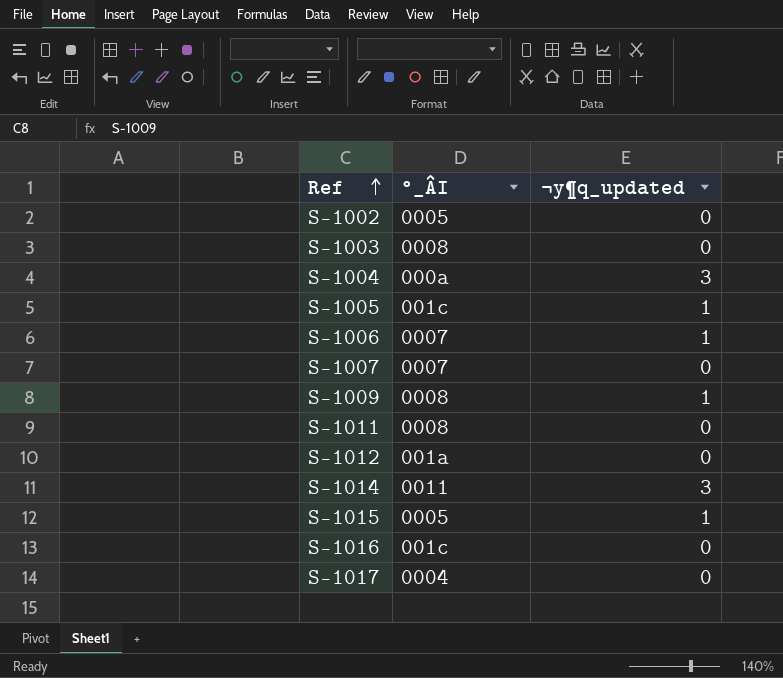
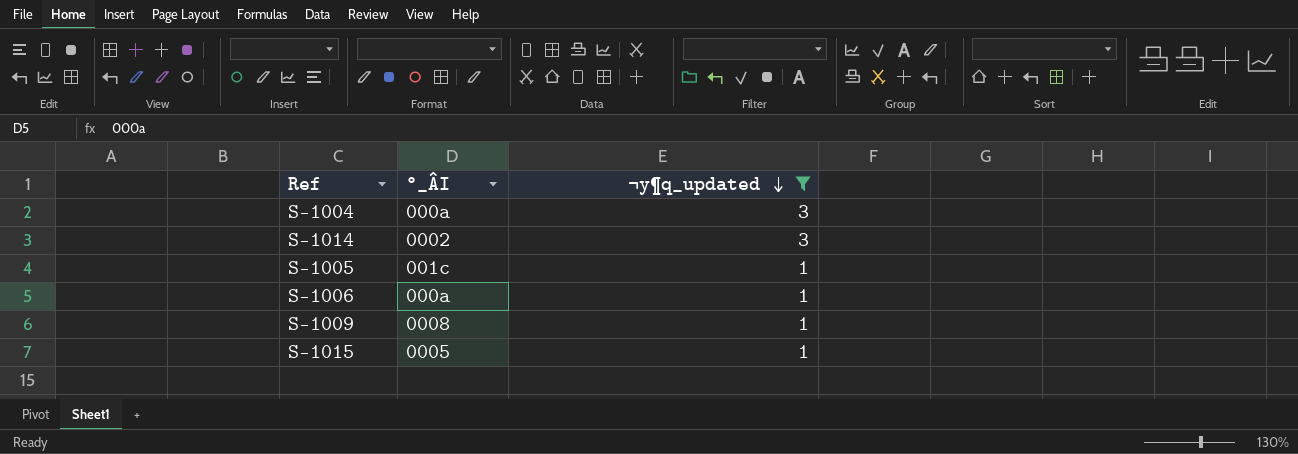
filter: none -> ¬y¶q_updated != 0
row order: Ref ascending -> ¬y¶q_updated descending
S-1014 | °_ÂI: 0011 -> 0002
S-1006 | °_ÂI: 0007 -> 000a

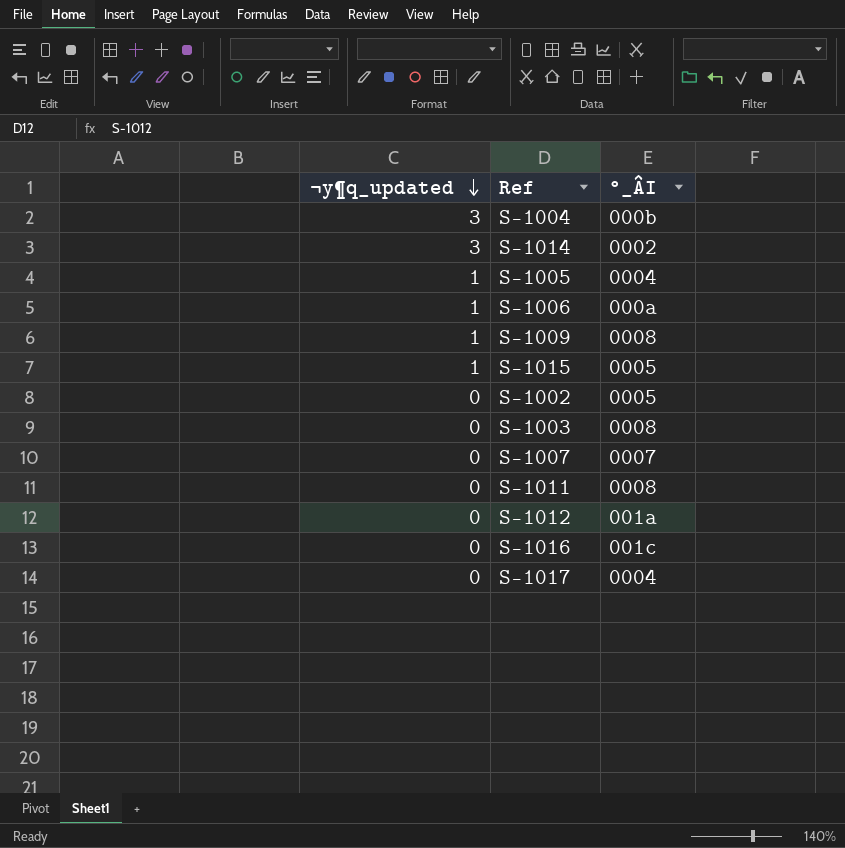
filter: ¬y¶q_updated != 0 -> none
column ¬y¶q_updated | position: 3 -> 1
S-1004 | °_ÂI: 000a -> 000b
S-1005 | °_ÂI: 001c -> 0004

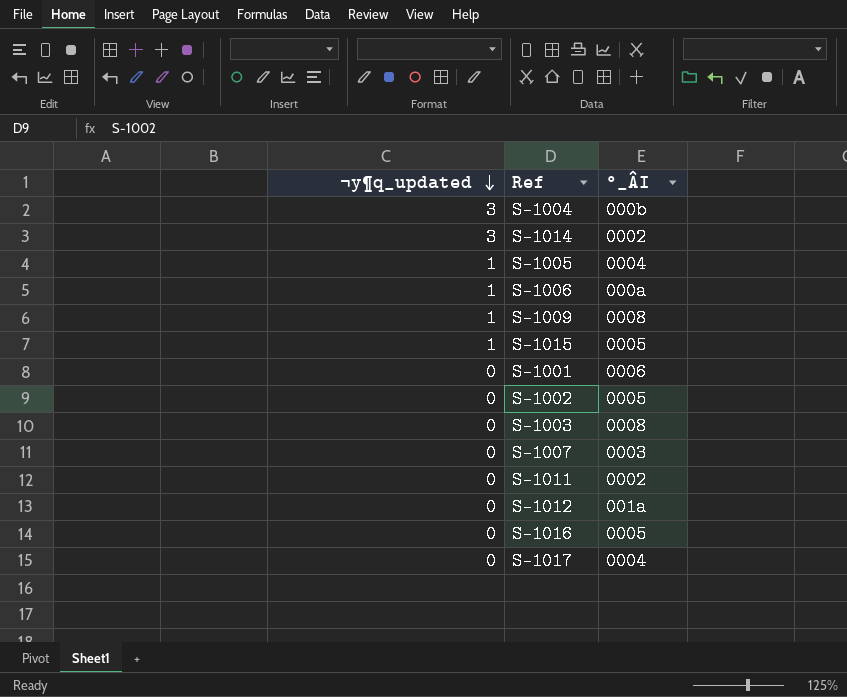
row S-1001: none -> 0 | 0006
S-1007 | °_ÂI: 0007 -> 0003
S-1011 | °_ÂI: 0008 -> 0002
S-1016 | °_ÂI: 001c -> 0005

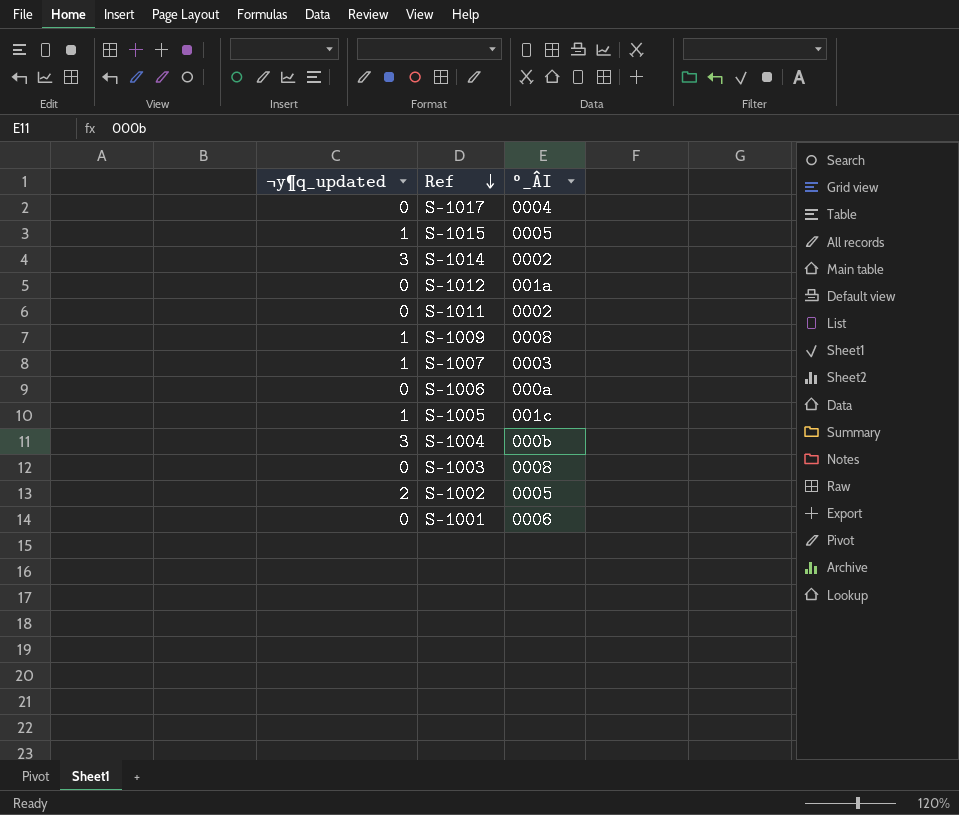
row order: ¬y¶q_updated descending -> Ref descending
row S-1016: 0 | 0005 -> none
S-1007 | ¬y¶q_updated: 0 -> 1
S-1006 | ¬y¶q_updated: 1 -> 0
S-1005 | °_ÂI: 0004 -> 001c
S-1002 | ¬y¶q_updated: 0 -> 2

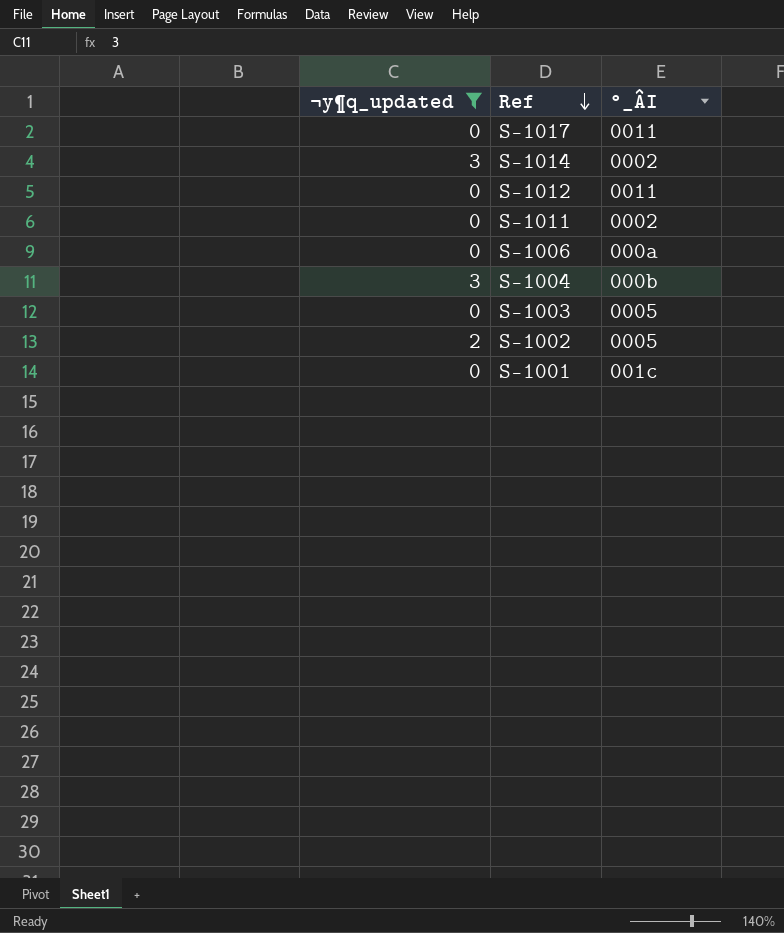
filter: none -> ¬y¶q_updated != 1
S-1017 | °_ÂI: 0004 -> 0011
S-1012 | °_ÂI: 001a -> 0011
S-1003 | °_ÂI: 0008 -> 0005
S-1001 | °_ÂI: 0006 -> 001c

